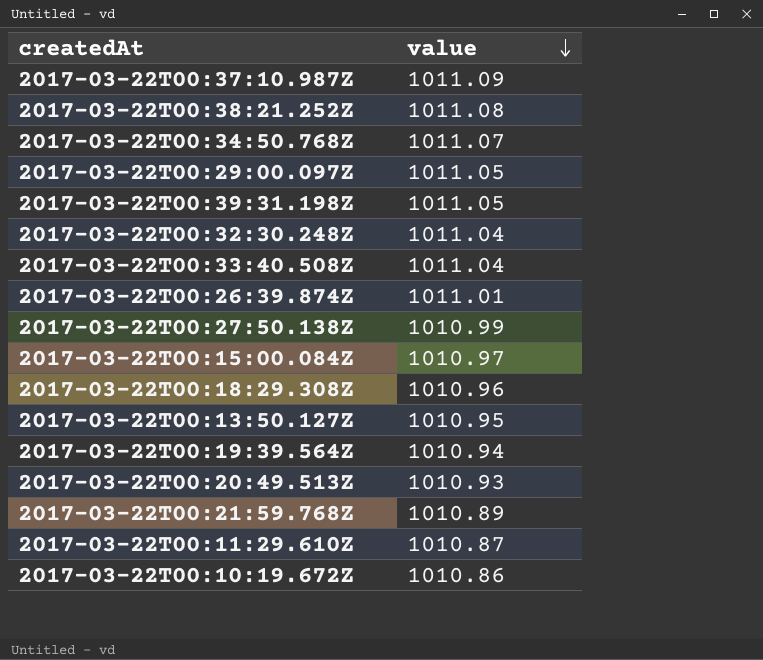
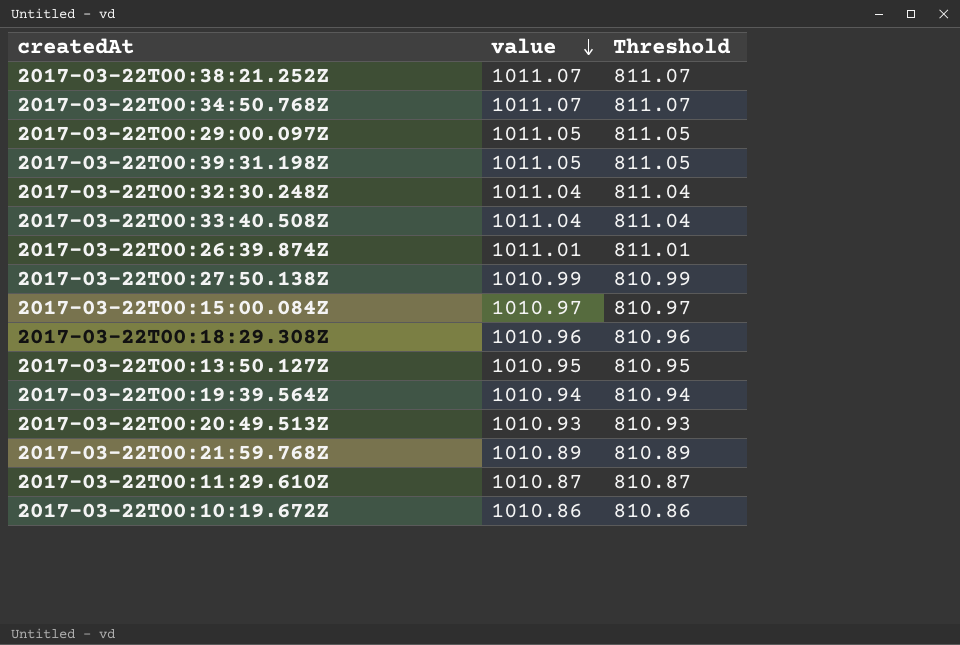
column Threshold | formula: none -> [value] - 200
row 2017-03-22T00:37:10.987Z: 1011.09 -> none
2017-03-22T00:38:21.252Z | value: 1011.08 -> 1011.07

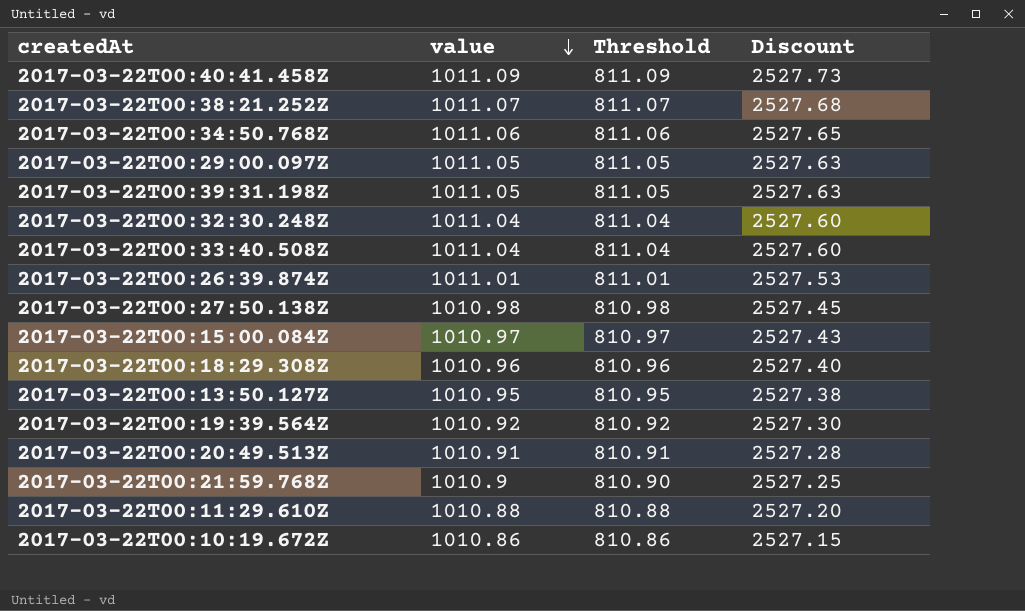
column Discount | formula: none -> [value] * 2.5
row 2017-03-22T00:40:41.458Z: none -> 1011.09 | 811.09 | 2527.73
2017-03-22T00:34:50.768Z | value: 1011.07 -> 1011.06
2017-03-22T00:34:50.768Z | Threshold: 811.07 -> 811.06
2017-03-22T00:27:50.138Z | value: 1010.99 -> 1010.98
2017-03-22T00:27:50.138Z | Threshold: 810.99 -> 810.98
2017-03-22T00:19:39.564Z | value: 1010.94 -> 1010.92
2017-03-22T00:19:39.564Z | Threshold: 810.94 -> 810.92
2017-03-22T00:20:49.513Z | value: 1010.93 -> 1010.91
2017-03-22T00:20:49.513Z | Threshold: 810.93 -> 810.91
2017-03-22T00:21:59.768Z | value: 1010.89 -> 1010.9
2017-03-22T00:21:59.768Z | Threshold: 810.89 -> 810.90
2017-03-22T00:11:29.610Z | value: 1010.87 -> 1010.88
2017-03-22T00:11:29.610Z | Threshold: 810.87 -> 810.88

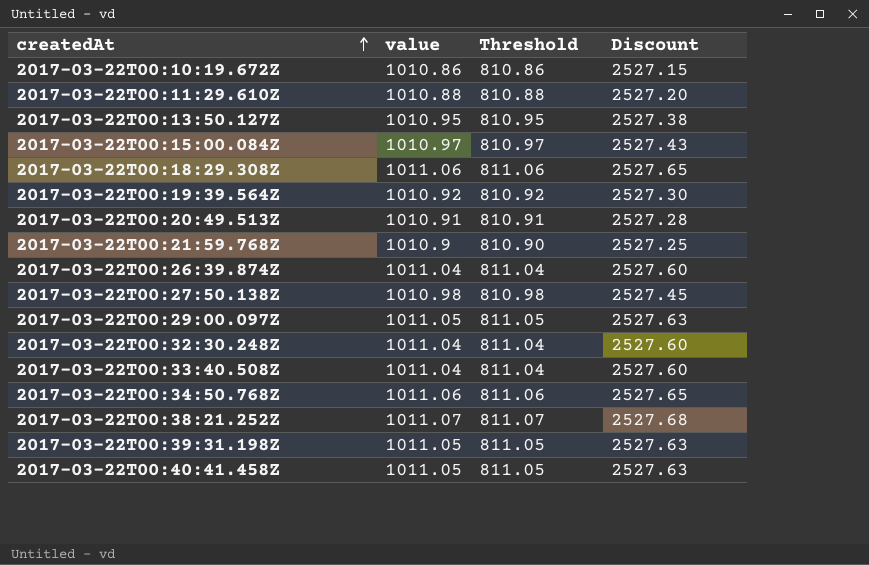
row order: value descending -> createdAt ascending
2017-03-22T00:18:29.308Z | value: 1010.96 -> 1011.06
2017-03-22T00:18:29.308Z | Threshold: 810.96 -> 811.06
2017-03-22T00:18:29.308Z | Discount: 2527.40 -> 2527.65
2017-03-22T00:26:39.874Z | value: 1011.01 -> 1011.04
2017-03-22T00:26:39.874Z | Threshold: 811.01 -> 811.04
2017-03-22T00:26:39.874Z | Discount: 2527.53 -> 2527.60
2017-03-22T00:40:41.458Z | value: 1011.09 -> 1011.05
2017-03-22T00:40:41.458Z | Threshold: 811.09 -> 811.05
2017-03-22T00:40:41.458Z | Discount: 2527.73 -> 2527.63

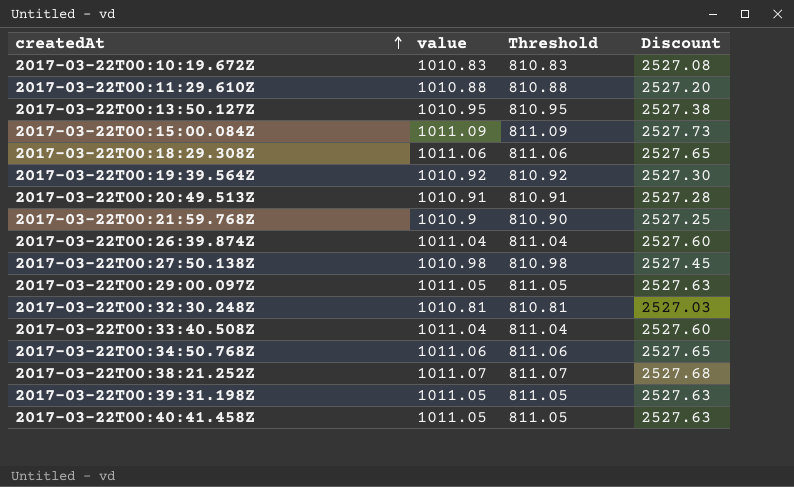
2017-03-22T00:10:19.672Z | value: 1010.86 -> 1010.83
2017-03-22T00:10:19.672Z | Threshold: 810.86 -> 810.83
2017-03-22T00:10:19.672Z | Discount: 2527.15 -> 2527.08
2017-03-22T00:15:00.084Z | value: 1010.97 -> 1011.09
2017-03-22T00:15:00.084Z | Threshold: 810.97 -> 811.09
2017-03-22T00:15:00.084Z | Discount: 2527.43 -> 2527.73
2017-03-22T00:32:30.248Z | value: 1011.04 -> 1010.81
2017-03-22T00:32:30.248Z | Threshold: 811.04 -> 810.81
2017-03-22T00:32:30.248Z | Discount: 2527.60 -> 2527.03

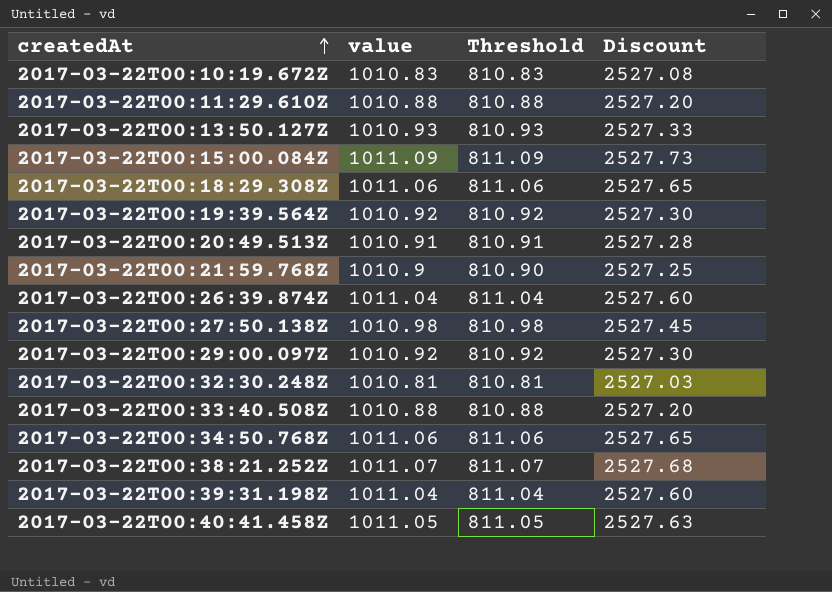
2017-03-22T00:13:50.127Z | value: 1010.95 -> 1010.93
2017-03-22T00:13:50.127Z | Threshold: 810.95 -> 810.93
2017-03-22T00:13:50.127Z | Discount: 2527.38 -> 2527.33
2017-03-22T00:29:00.097Z | value: 1011.05 -> 1010.92
2017-03-22T00:29:00.097Z | Threshold: 811.05 -> 810.92
2017-03-22T00:29:00.097Z | Discount: 2527.63 -> 2527.30
2017-03-22T00:33:40.508Z | value: 1011.04 -> 1010.88
2017-03-22T00:33:40.508Z | Threshold: 811.04 -> 810.88
2017-03-22T00:33:40.508Z | Discount: 2527.60 -> 2527.20
2017-03-22T00:39:31.198Z | value: 1011.05 -> 1011.04
2017-03-22T00:39:31.198Z | Threshold: 811.05 -> 811.04
2017-03-22T00:39:31.198Z | Discount: 2527.63 -> 2527.60

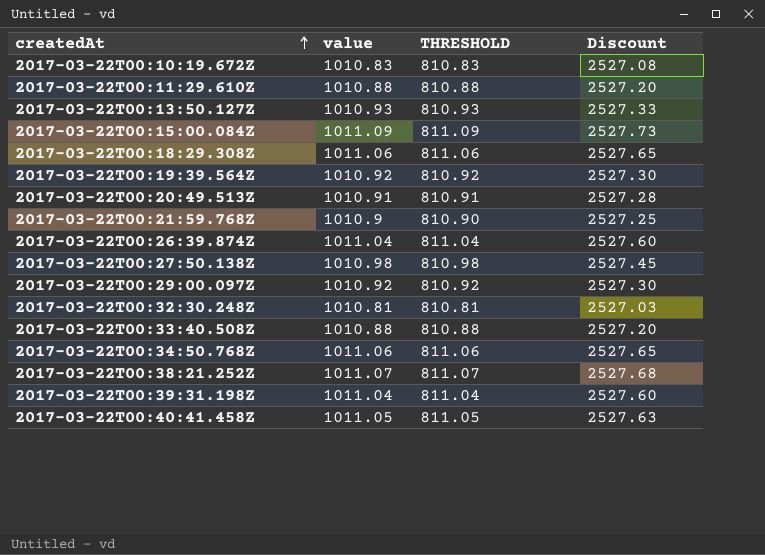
column name: Threshold -> THRESHOLD

